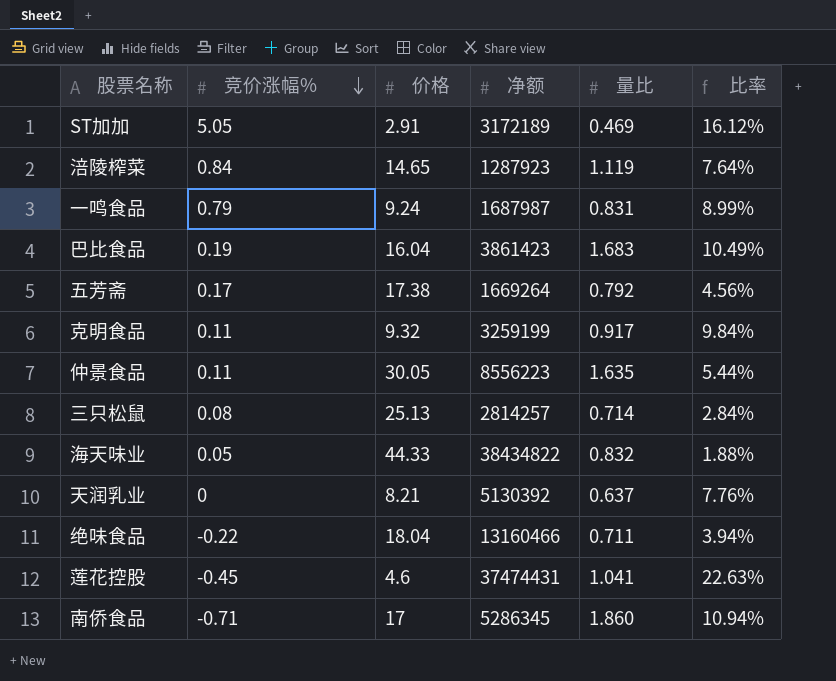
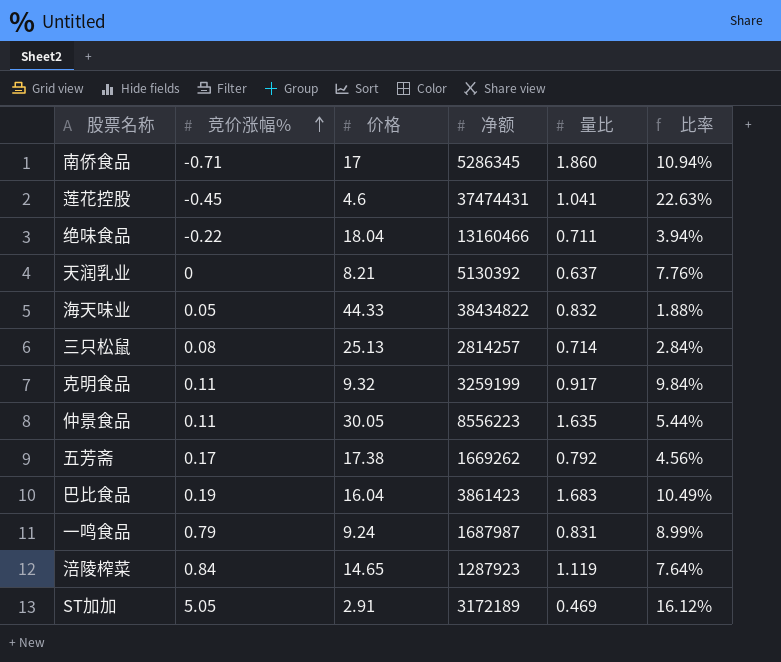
row order: 竞价涨幅% descending -> 竞价涨幅% ascending
五芳斋 | 净额: 1669264 -> 1669262

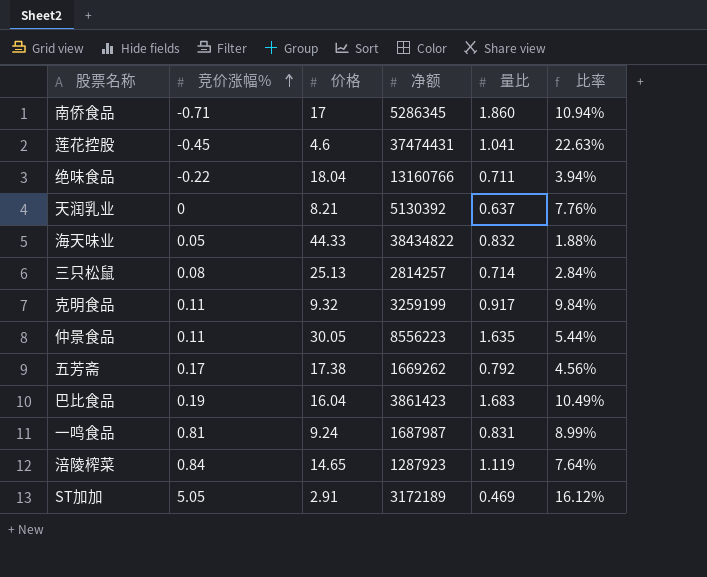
绝味食品 | 净额: 13160466 -> 13160766
一鸣食品 | 竞价涨幅%: 0.79 -> 0.81

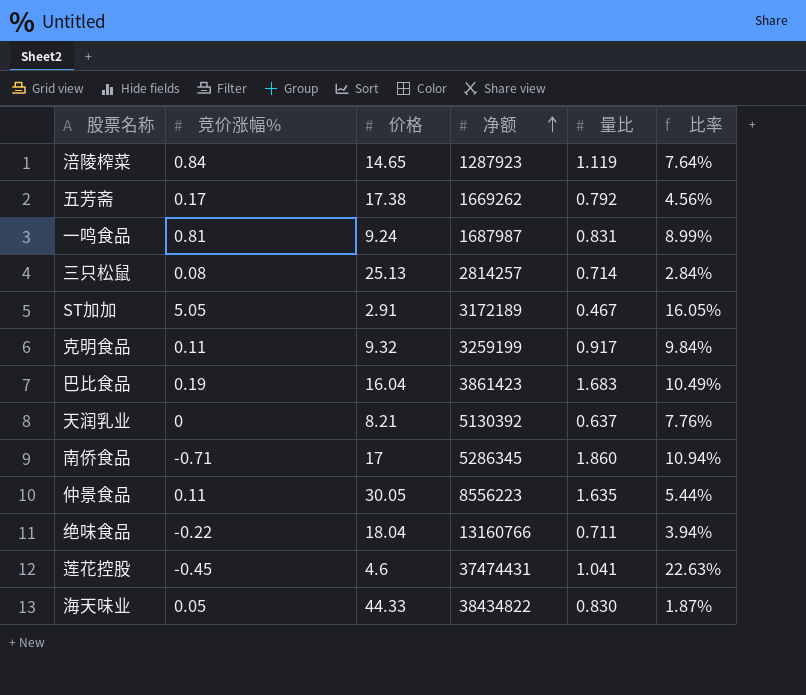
row order: 竞价涨幅% ascending -> 净额 ascending
ST加加 | 量比: 0.469 -> 0.467
ST加加 | 比率: 16.12% -> 16.05%
海天味业 | 量比: 0.832 -> 0.830
海天味业 | 比率: 1.88% -> 1.87%

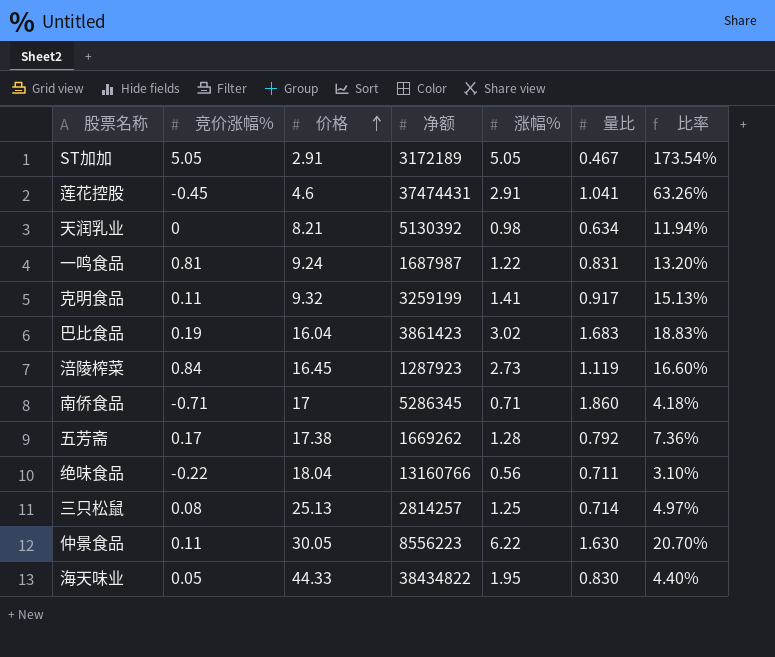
row order: 净额 ascending -> 价格 ascending
column 涨幅% | position: none -> 5
column 比率 | formula: [量比] / [价格] -> [涨幅%] / [价格]
天润乳业 | 量比: 0.637 -> 0.634
涪陵榨菜 | 价格: 14.65 -> 16.45
仲景食品 | 量比: 1.635 -> 1.630

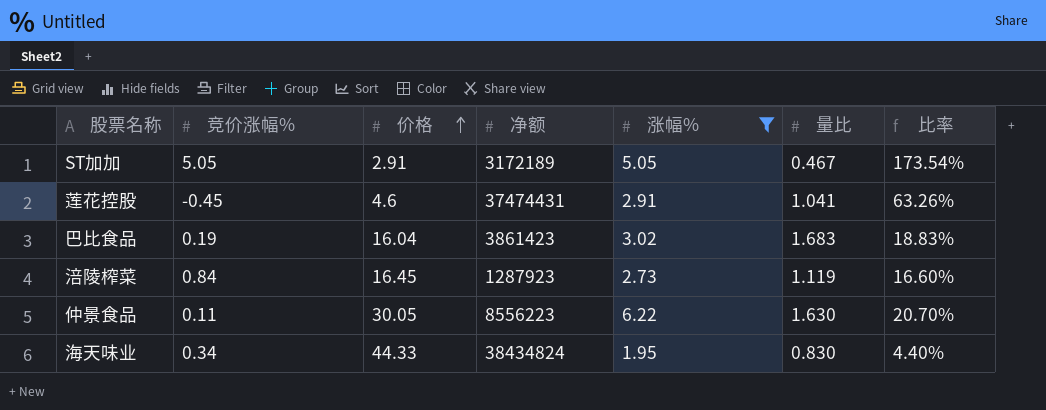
filter: none -> 涨幅% >= 1.95
海天味业 | 竞价涨幅%: 0.05 -> 0.34
海天味业 | 净额: 38434822 -> 38434824

